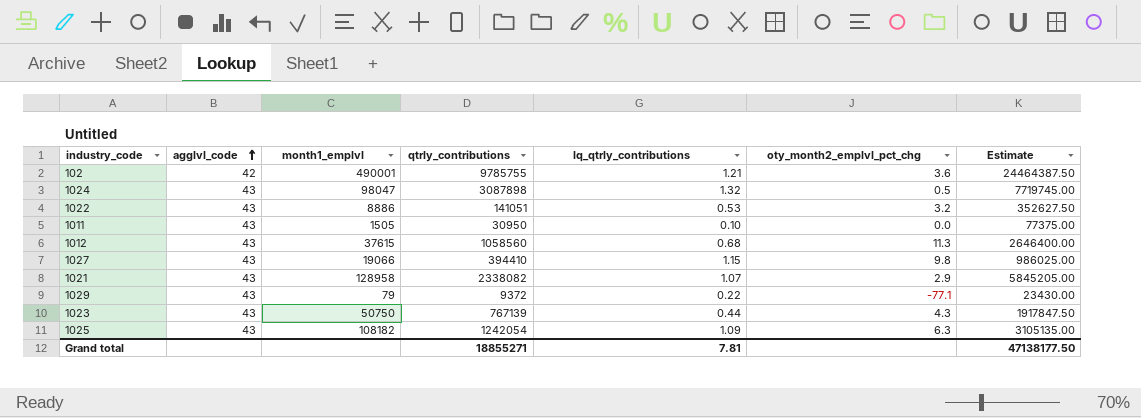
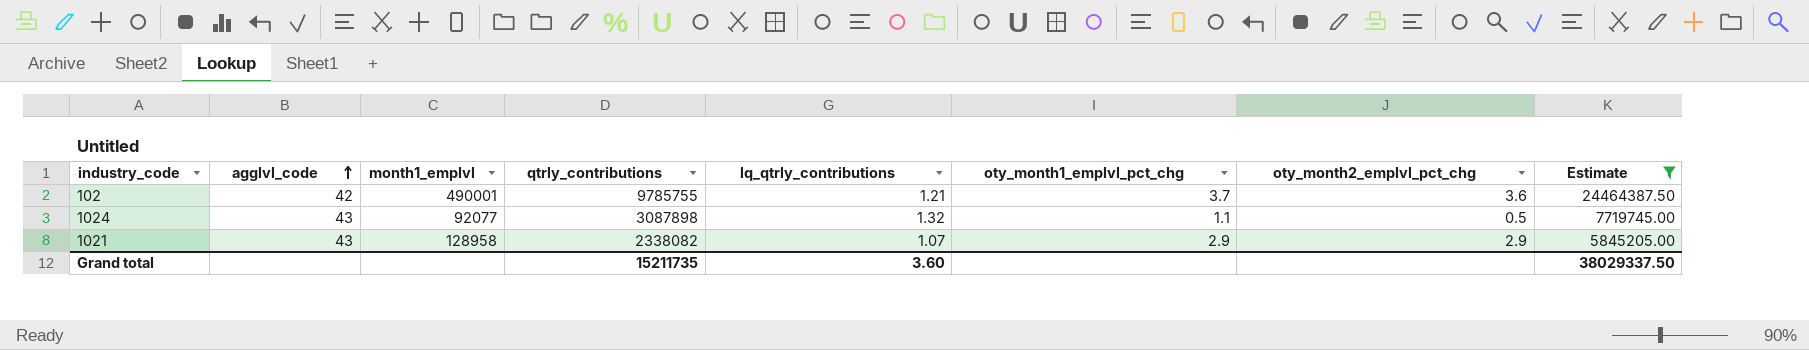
filter: none -> Estimate >= 5845205.00
column oty_month1_emplvl_pct_chg | position: none -> 6
1024 | month1_emplvl: 98047 -> 92077
Grand total | qtrly_contributions: 18855271 -> 15211735
Grand total | lq_qtrly_contributions: 7.81 -> 3.60
Grand total | Estimate: 47138177.50 -> 38029337.50

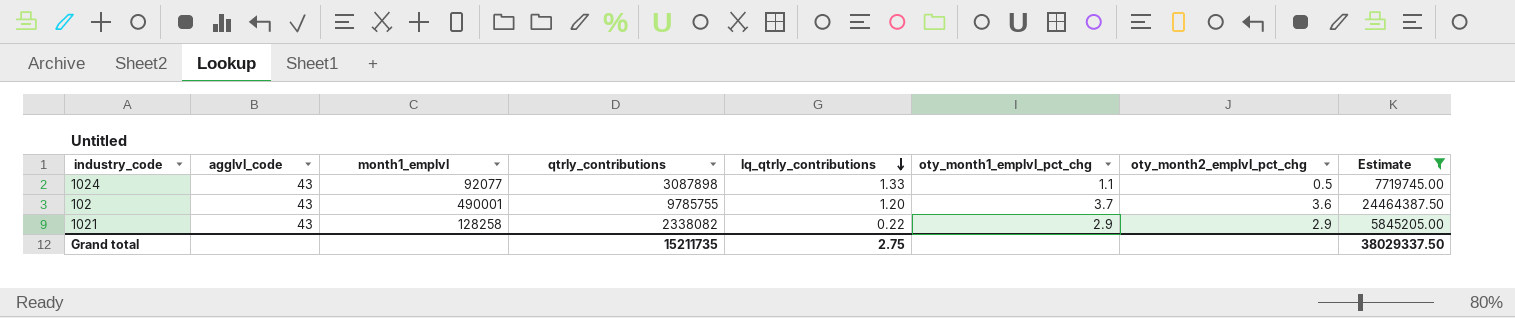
row order: agglvl_code ascending -> lq_qtrly_contributions descending
1024 | lq_qtrly_contributions: 1.32 -> 1.33
102 | agglvl_code: 42 -> 43
102 | lq_qtrly_contributions: 1.21 -> 1.20
1021 | month1_emplvl: 128958 -> 128258
1021 | lq_qtrly_contributions: 1.07 -> 0.22
Grand total | lq_qtrly_contributions: 3.60 -> 2.75

